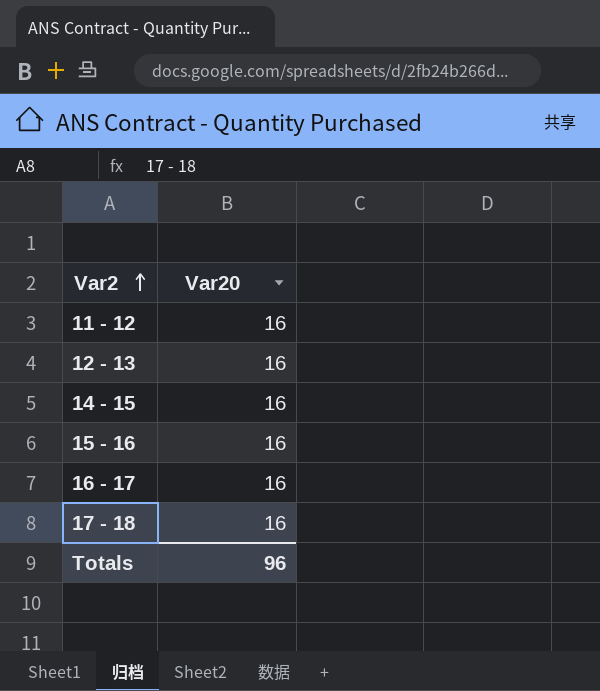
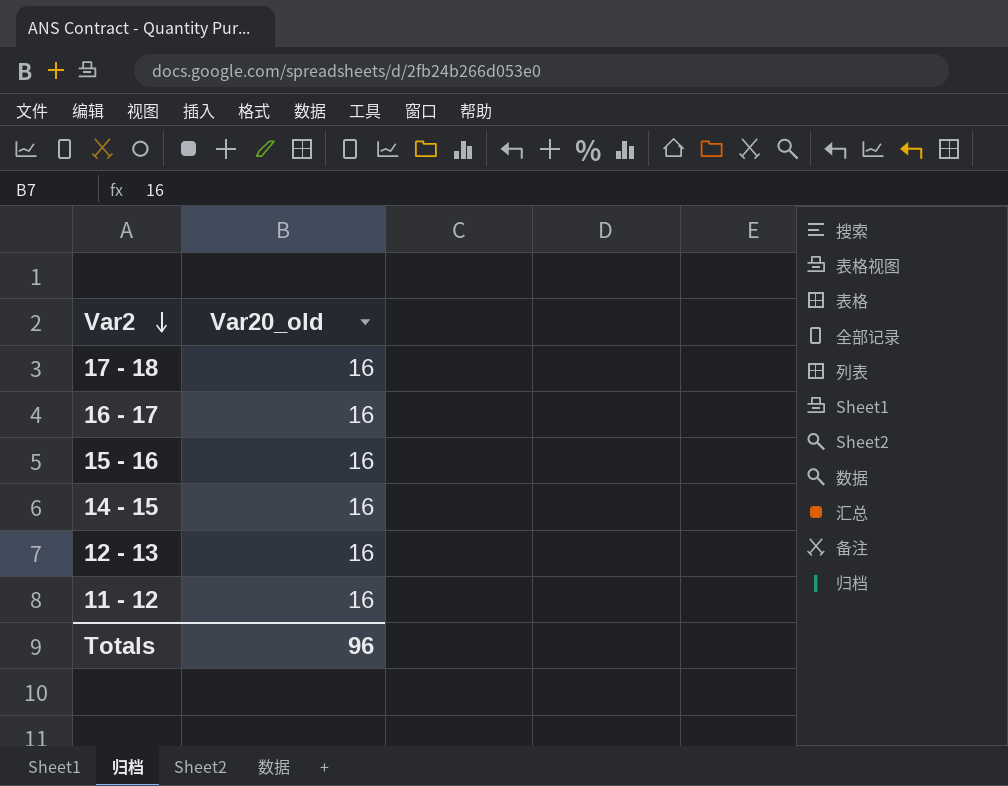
row order: Var2 ascending -> Var2 descending
column name: Var20 -> Var20_old

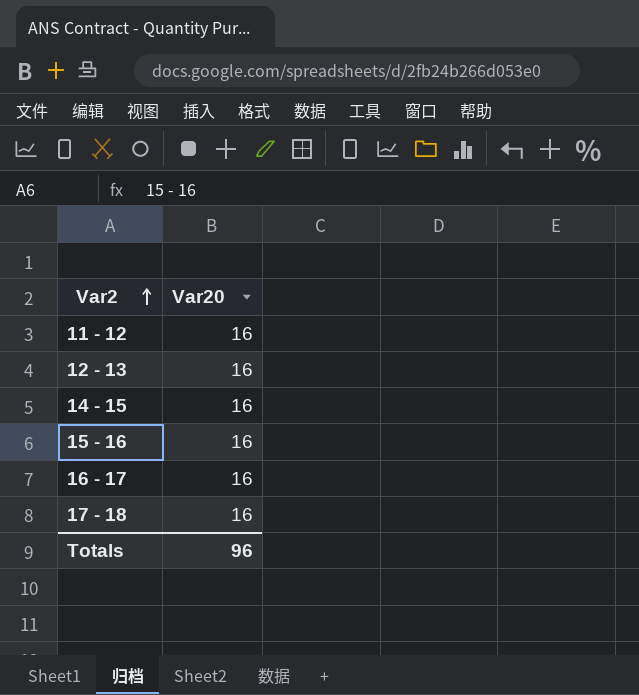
row order: Var2 descending -> Var2 ascending
column name: Var20_old -> Var20

